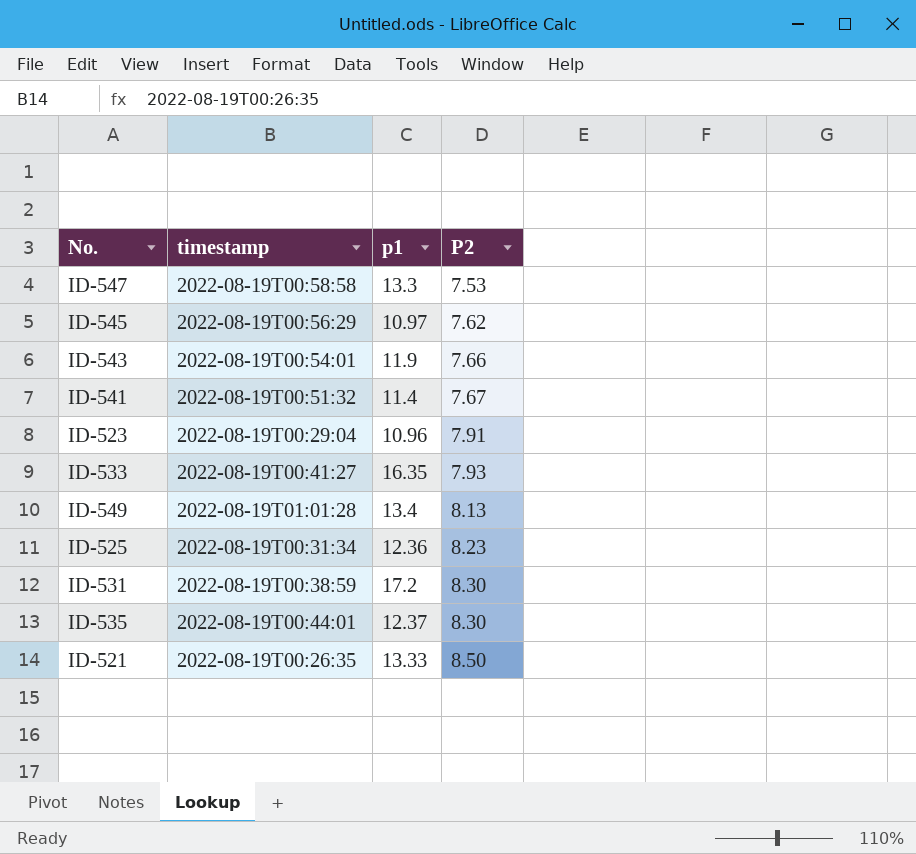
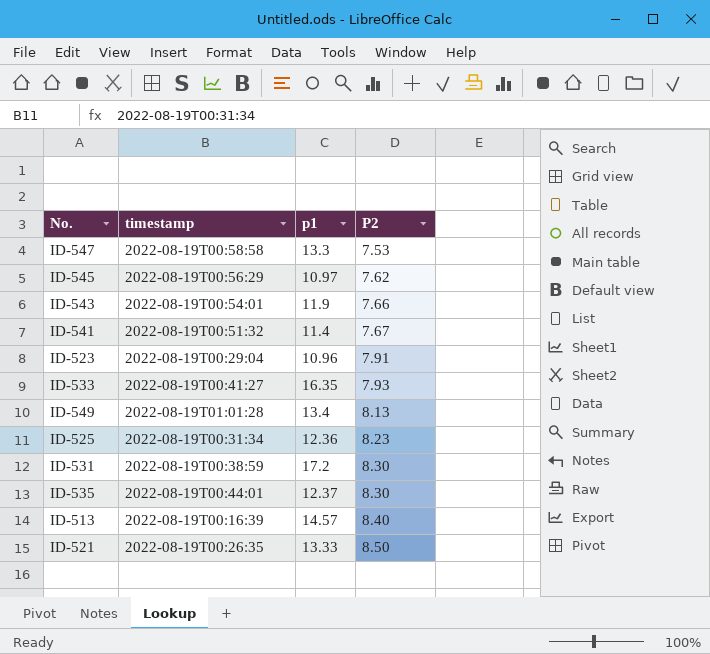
row ID-513: none -> 2022-08-19T00:16:39 | 14.57 | 8.40

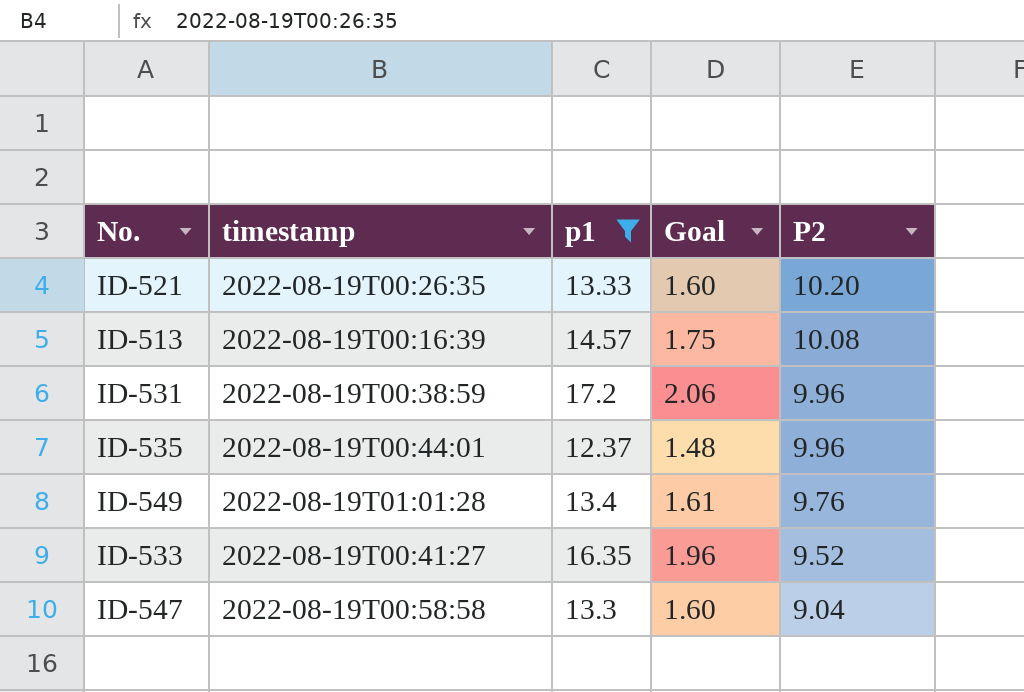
filter: none -> p1 >= 12.37
row order: P2 ascending -> P2 descending
column Goal | formula: none -> [p1] * 0.12
ID-521 | P2: 8.50 -> 10.20
ID-513 | P2: 8.40 -> 10.08
ID-531 | P2: 8.30 -> 9.96
ID-535 | P2: 8.30 -> 9.96
ID-549 | P2: 8.13 -> 9.76
ID-533 | P2: 7.93 -> 9.52
ID-547 | P2: 7.53 -> 9.04

